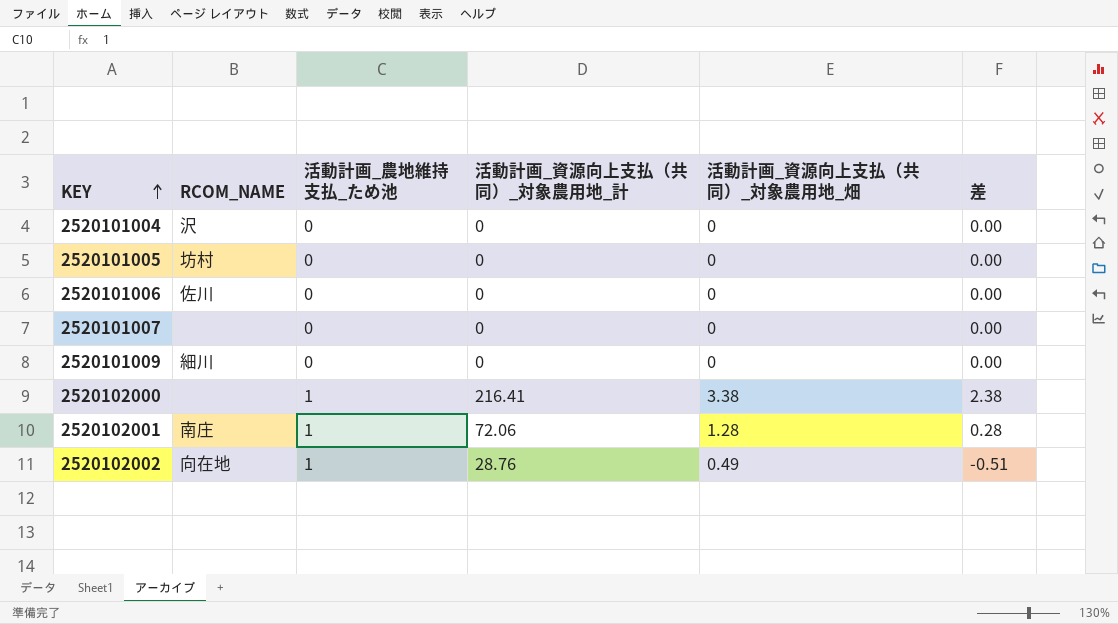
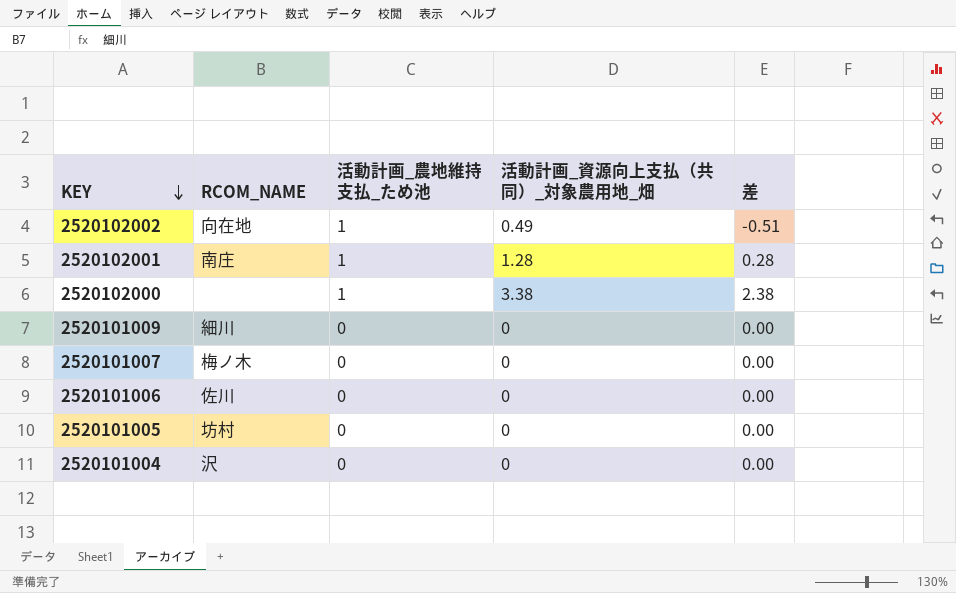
row order: KEY ascending -> KEY descending
column 活動計画_資源向上支払（共同）_対象農用地_計 | position: 4 -> none
2520101007 | RCOM_NAME: none -> 梅ノ木

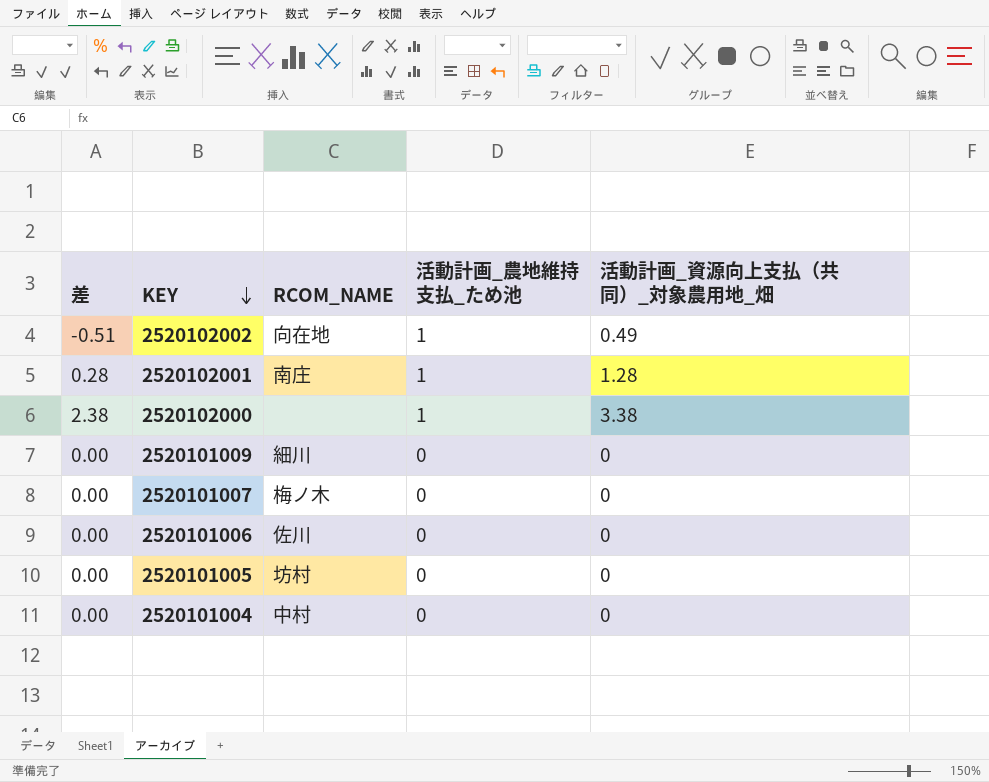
column 差 | position: 5 -> 1
2520101004 | RCOM_NAME: 沢 -> 中村

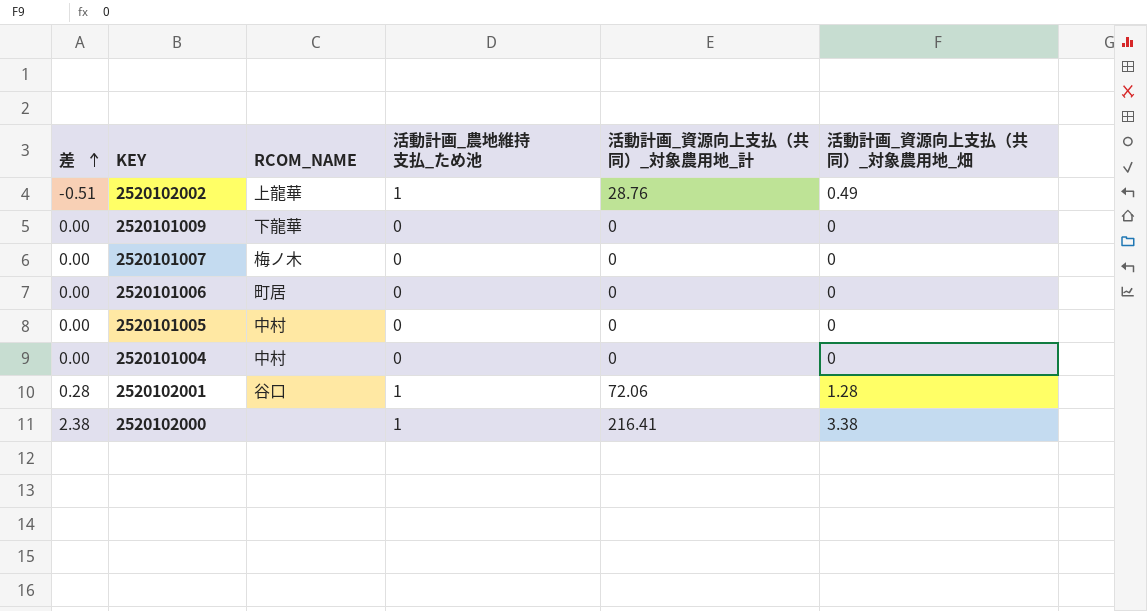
row order: KEY descending -> 差 ascending
column 活動計画_資源向上支払（共同）_対象農用地_計 | position: none -> 5
2520102002 | RCOM_NAME: 向在地 -> 上龍華
2520101009 | RCOM_NAME: 細川 -> 下龍華
2520101006 | RCOM_NAME: 佐川 -> 町居
2520101005 | RCOM_NAME: 坊村 -> 中村
2520102001 | RCOM_NAME: 南庄 -> 谷口

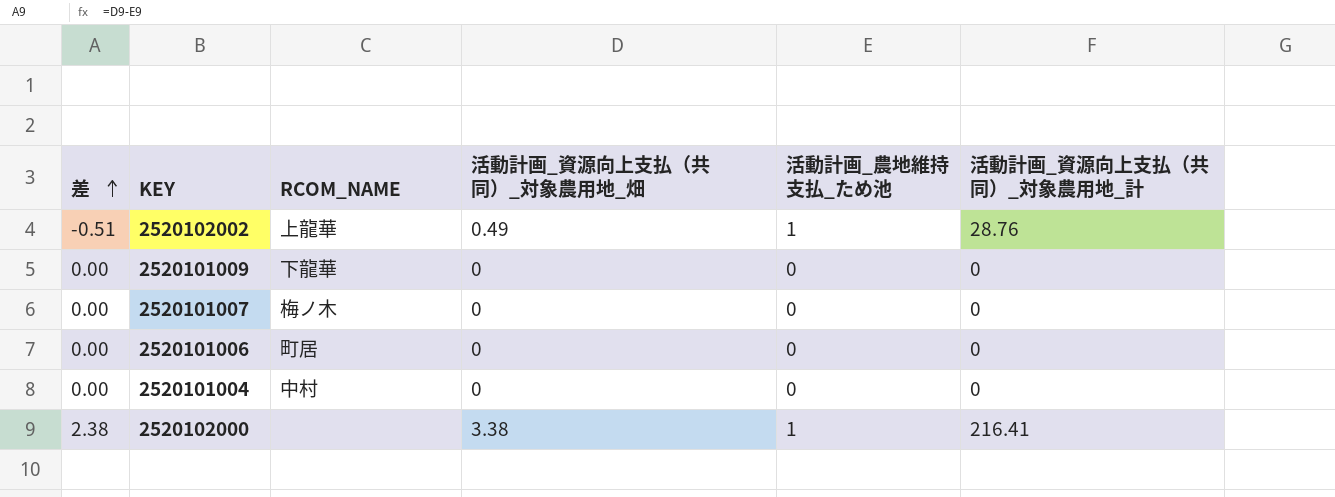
column 活動計画_資源向上支払（共同）_対象農用地_畑 | position: 6 -> 4
row 2520101005: 0.00 | 中村 | 0 | 0 | 0 -> none
row 2520102001: 0.28 | 谷口 | 1 | 72.06 | 1.28 -> none

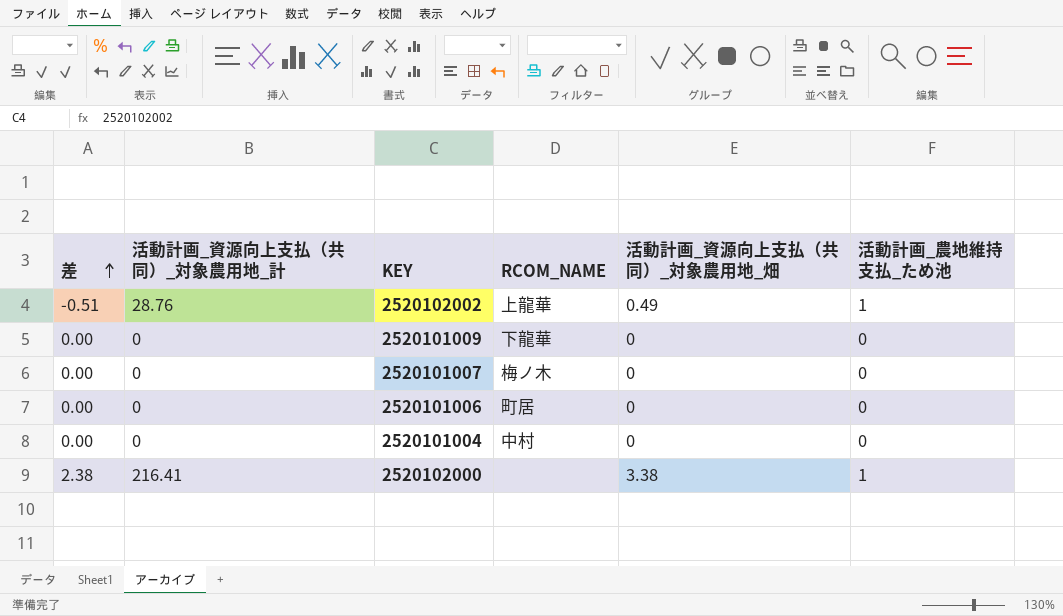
column 活動計画_資源向上支払（共同）_対象農用地_計 | position: 6 -> 2

